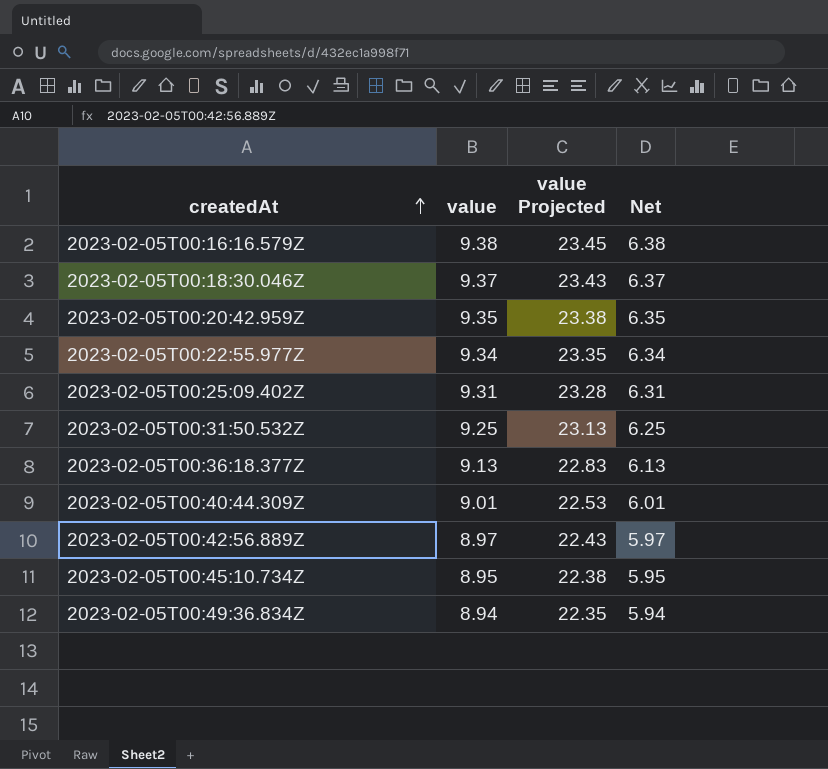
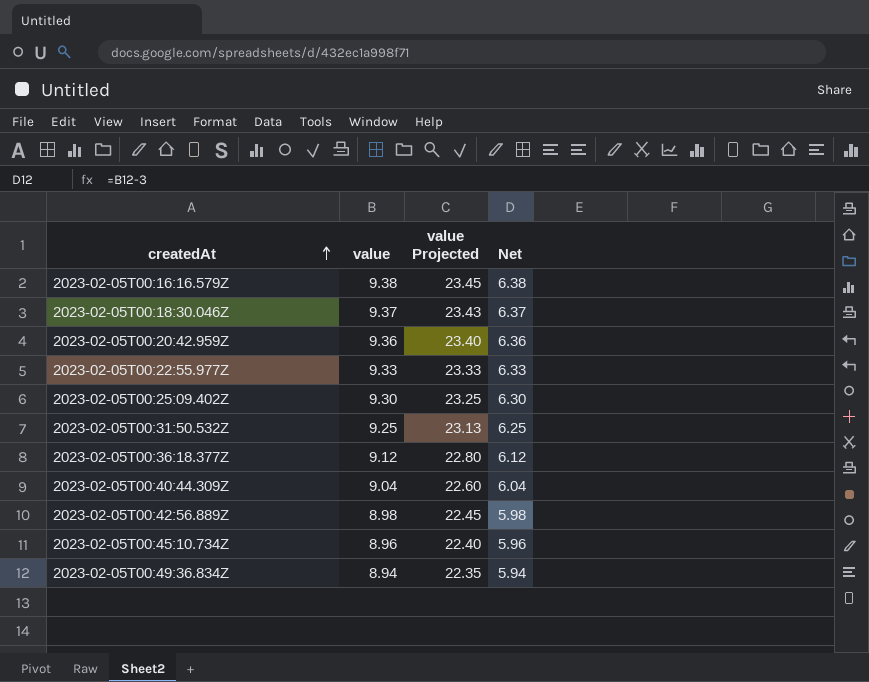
2023-02-05T00:20:42.959Z | value: 9.35 -> 9.36
2023-02-05T00:20:42.959Z | value Projected: 23.38 -> 23.40
2023-02-05T00:20:42.959Z | Net: 6.35 -> 6.36
2023-02-05T00:22:55.977Z | value: 9.34 -> 9.33
2023-02-05T00:22:55.977Z | value Projected: 23.35 -> 23.33
2023-02-05T00:22:55.977Z | Net: 6.34 -> 6.33
2023-02-05T00:25:09.402Z | value: 9.31 -> 9.30
2023-02-05T00:25:09.402Z | value Projected: 23.28 -> 23.25
2023-02-05T00:25:09.402Z | Net: 6.31 -> 6.30
2023-02-05T00:36:18.377Z | value: 9.13 -> 9.12
2023-02-05T00:36:18.377Z | value Projected: 22.83 -> 22.80
2023-02-05T00:36:18.377Z | Net: 6.13 -> 6.12
2023-02-05T00:40:44.309Z | value: 9.01 -> 9.04
2023-02-05T00:40:44.309Z | value Projected: 22.53 -> 22.60
2023-02-05T00:40:44.309Z | Net: 6.01 -> 6.04
2023-02-05T00:42:56.889Z | value: 8.97 -> 8.98
2023-02-05T00:42:56.889Z | value Projected: 22.43 -> 22.45
2023-02-05T00:42:56.889Z | Net: 5.97 -> 5.98
2023-02-05T00:45:10.734Z | value: 8.95 -> 8.96
2023-02-05T00:45:10.734Z | value Projected: 22.38 -> 22.40
2023-02-05T00:45:10.734Z | Net: 5.95 -> 5.96

